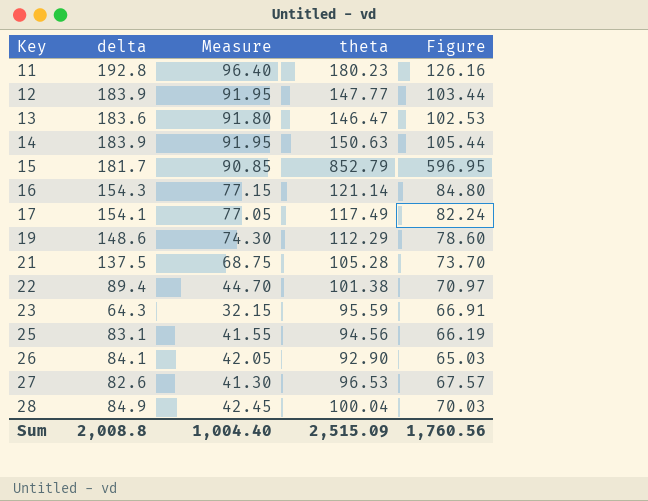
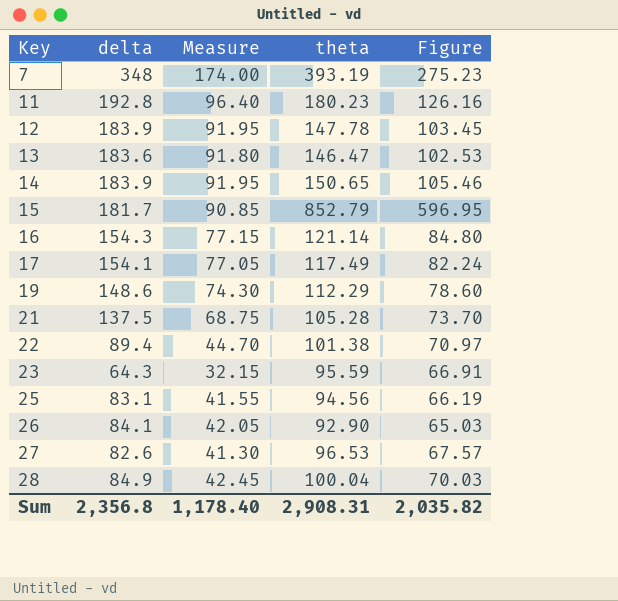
row 7: none -> 348 | 174.00 | 393.19 | 275.23
12 | theta: 147.77 -> 147.78
12 | Figure: 103.44 -> 103.45
14 | theta: 150.63 -> 150.65
14 | Figure: 105.44 -> 105.46
Sum | delta: 2,008.8 -> 2,356.8
Sum | Measure: 1,004.40 -> 1,178.40
Sum | theta: 2,515.09 -> 2,908.31
Sum | Figure: 1,760.56 -> 2,035.82

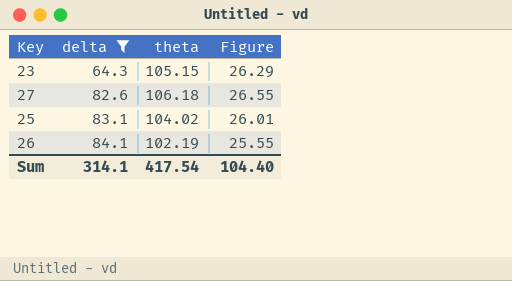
filter: none -> delta <= 84.1
row order: Key ascending -> delta ascending
column Measure | formula: [delta] * 0.5 -> none
column Figure | formula: [theta] * 0.7 -> [theta] * 0.25
23 | theta: 95.59 -> 105.15
27 | theta: 96.53 -> 106.18
25 | theta: 94.56 -> 104.02
26 | theta: 92.90 -> 102.19
Sum | delta: 2,356.8 -> 314.1
Sum | theta: 2,908.31 -> 417.54
Sum | Figure: 2,035.82 -> 104.40

